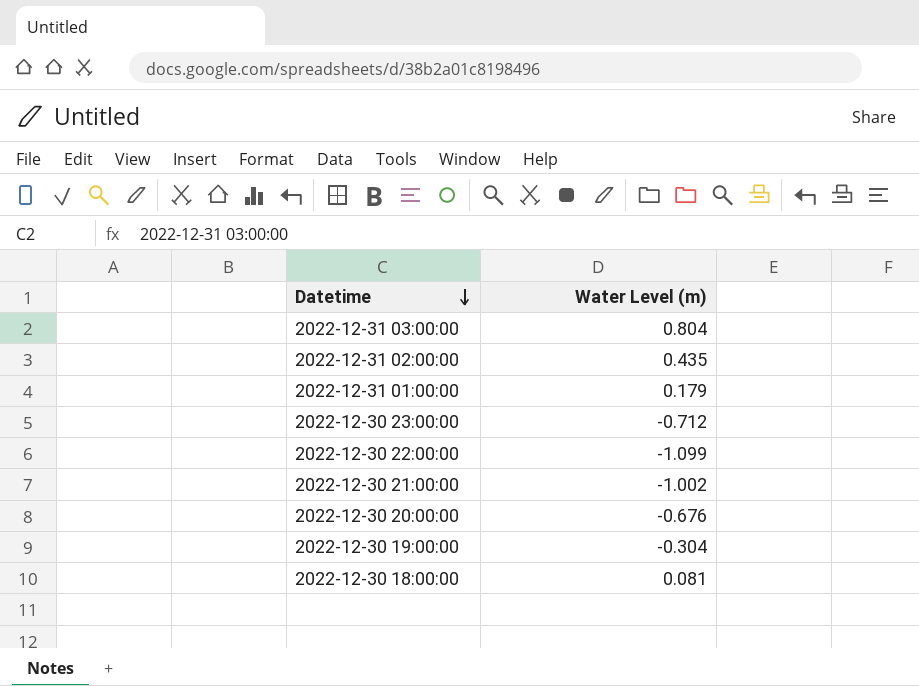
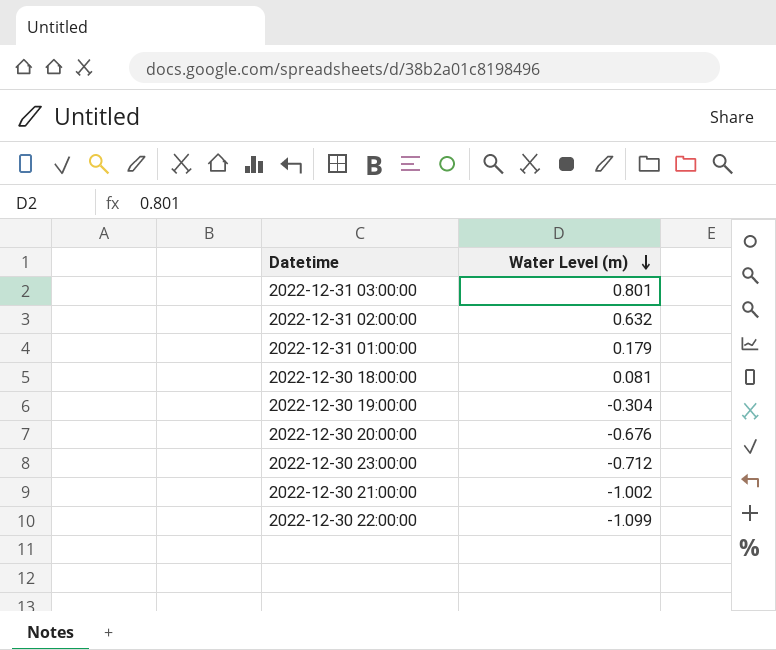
row order: Datetime descending -> Water Level (m) descending
2022-12-31 03:00:00 | Water Level (m): 0.804 -> 0.801
2022-12-31 02:00:00 | Water Level (m): 0.435 -> 0.632

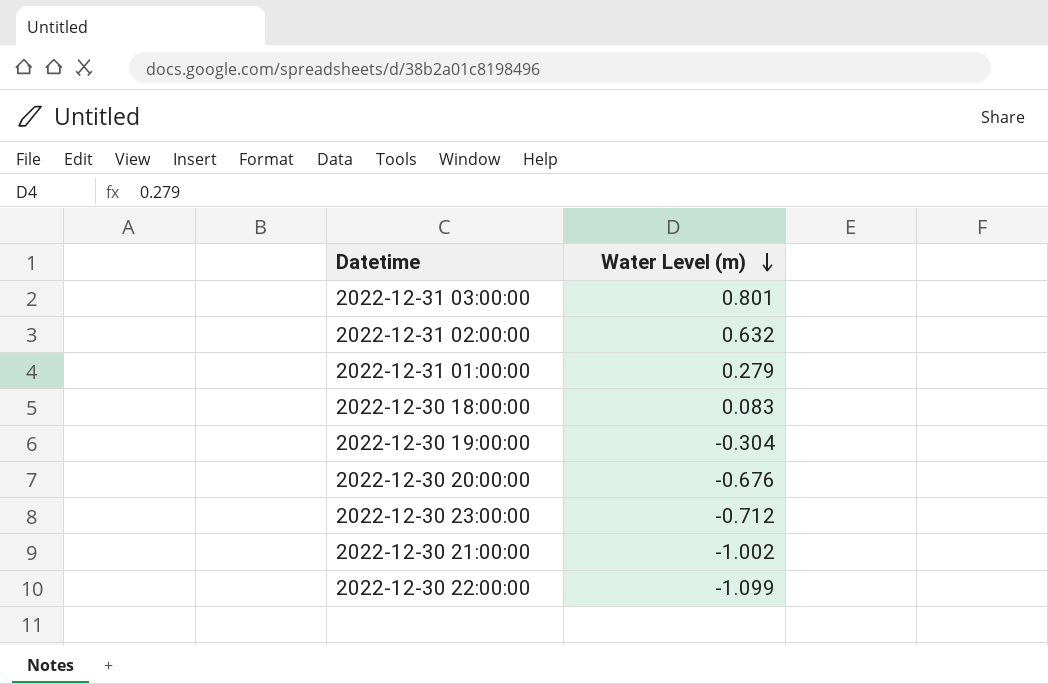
2022-12-31 01:00:00 | Water Level (m): 0.179 -> 0.279
2022-12-30 18:00:00 | Water Level (m): 0.081 -> 0.083

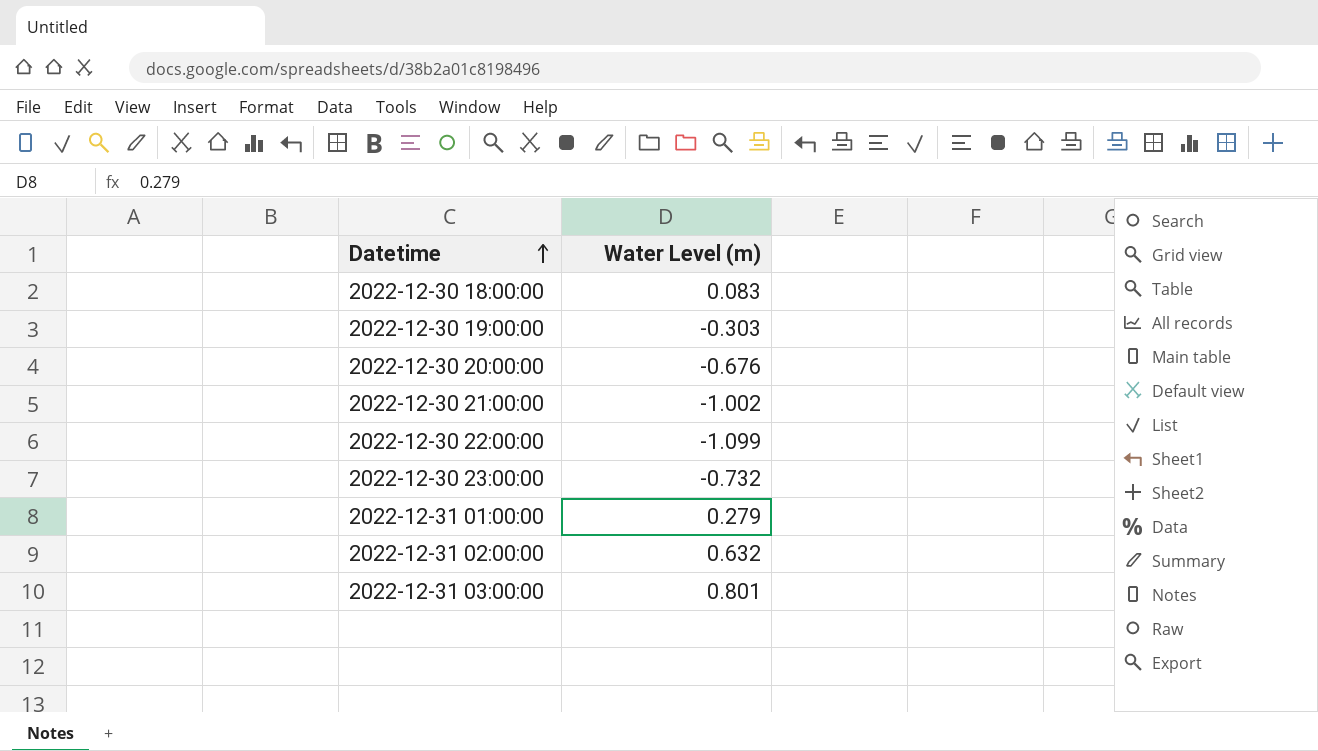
row order: Water Level (m) descending -> Datetime ascending
2022-12-30 19:00:00 | Water Level (m): -0.304 -> -0.303
2022-12-30 23:00:00 | Water Level (m): -0.712 -> -0.732

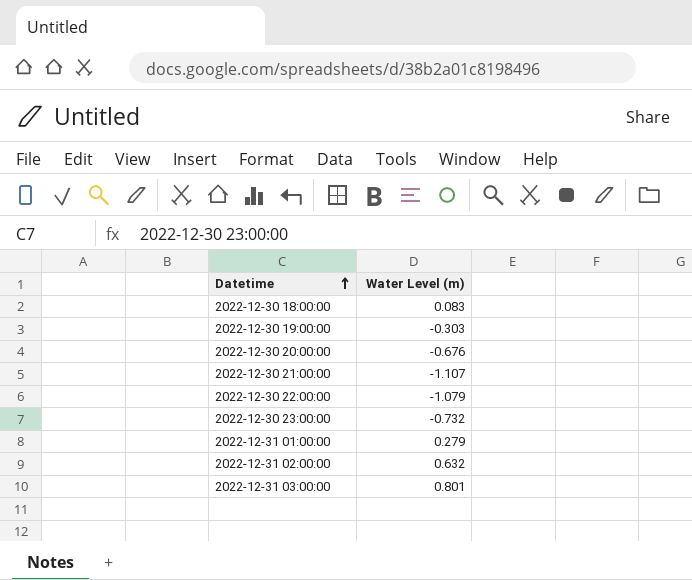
2022-12-30 21:00:00 | Water Level (m): -1.002 -> -1.107
2022-12-30 22:00:00 | Water Level (m): -1.099 -> -1.079

